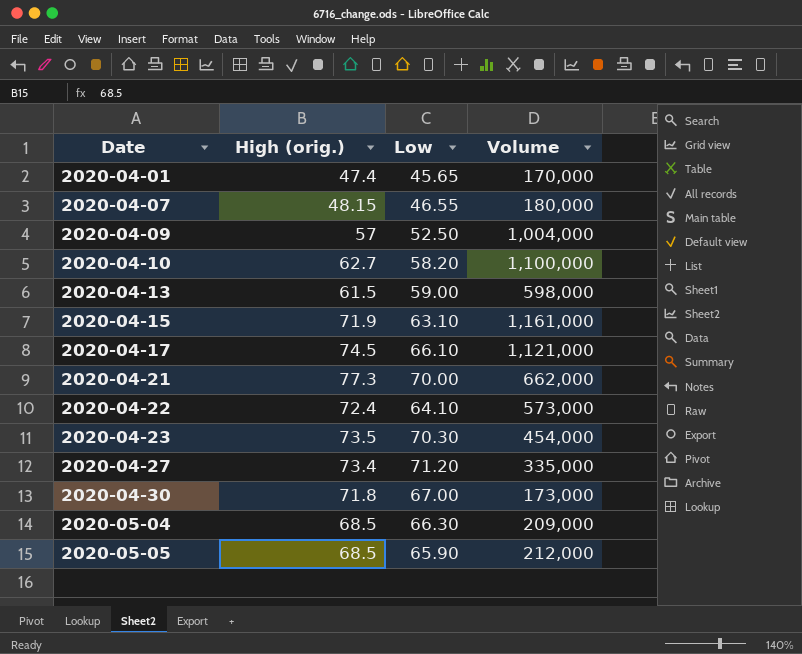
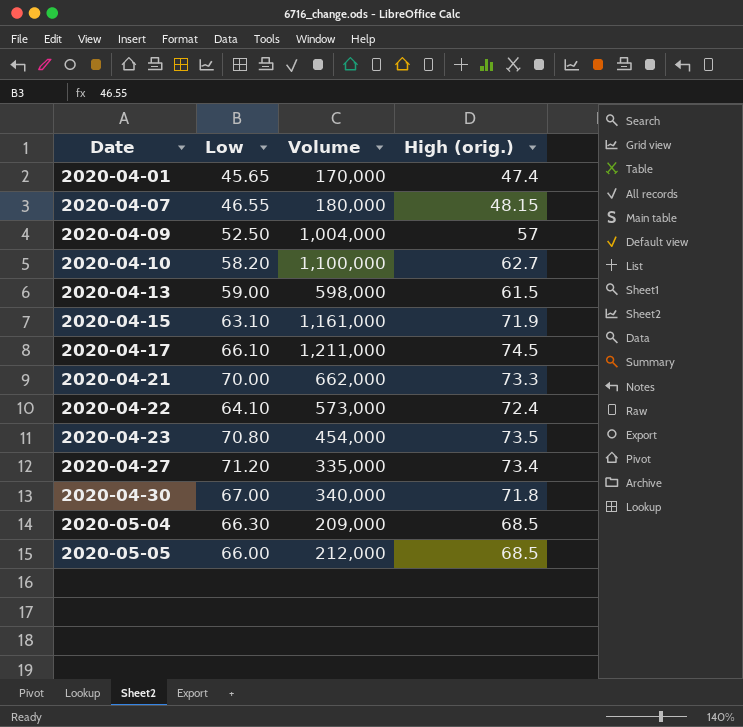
column High (orig.) | position: 2 -> 4
2020-04-17 | Volume: 1,121,000 -> 1,211,000
2020-04-21 | High (orig.): 77.3 -> 73.3
2020-04-23 | Low: 70.30 -> 70.80
2020-04-30 | Volume: 173,000 -> 340,000
2020-05-05 | Low: 65.90 -> 66.00

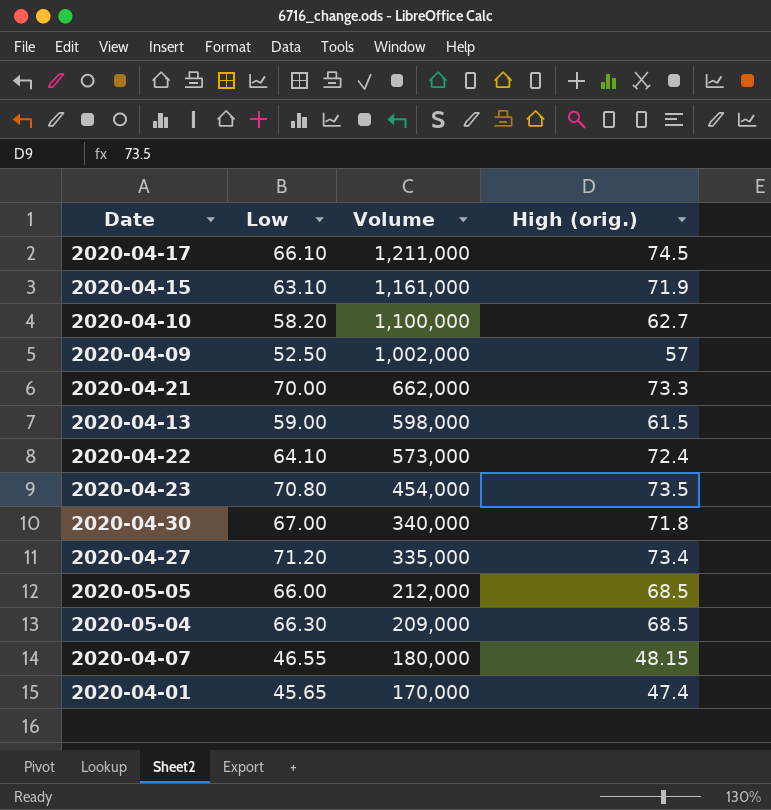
row order: Date ascending -> Volume descending
2020-04-09 | Volume: 1,004,000 -> 1,002,000

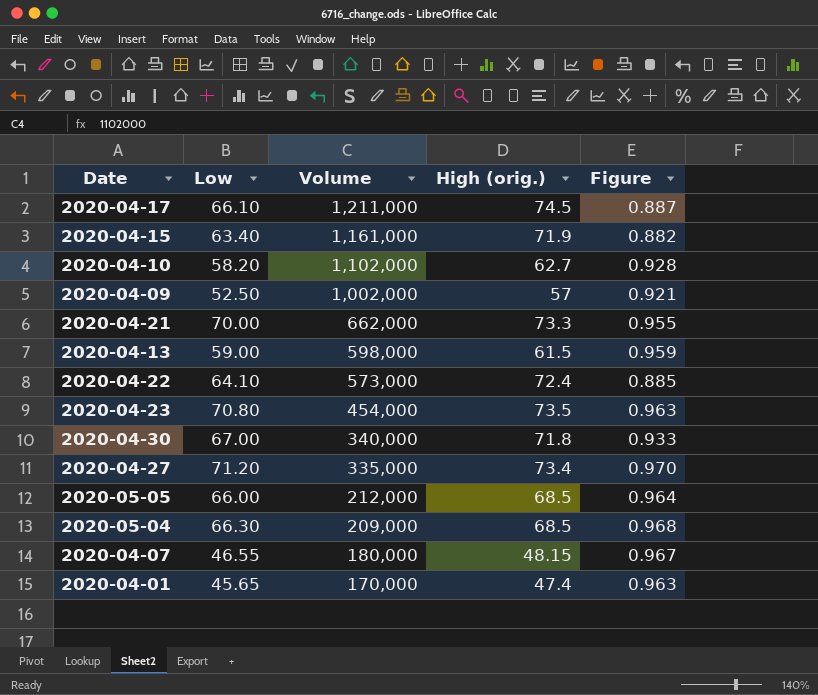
column Figure | formula: none -> [Low] / [High (orig.)]
2020-04-15 | Low: 63.10 -> 63.40
2020-04-10 | Volume: 1,100,000 -> 1,102,000

